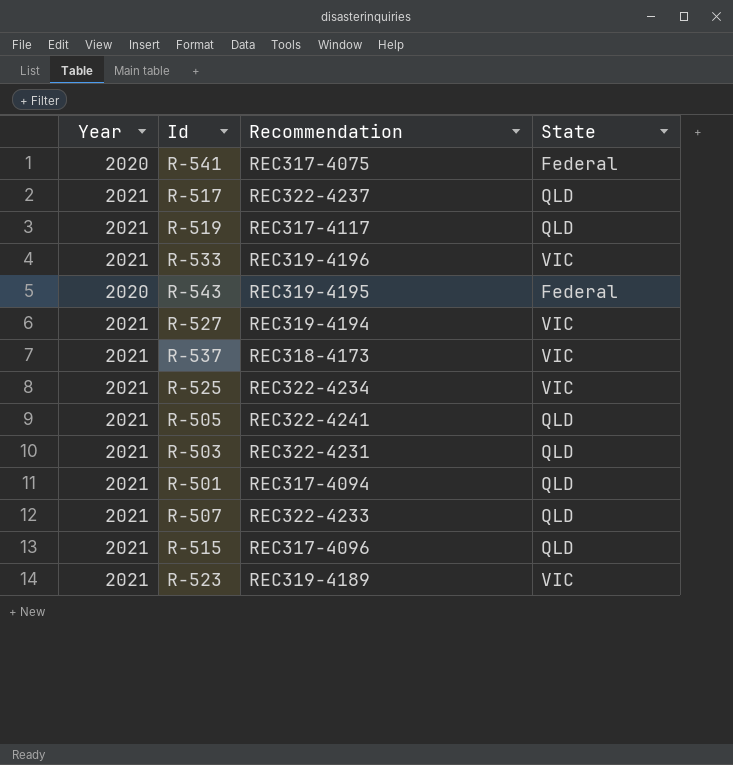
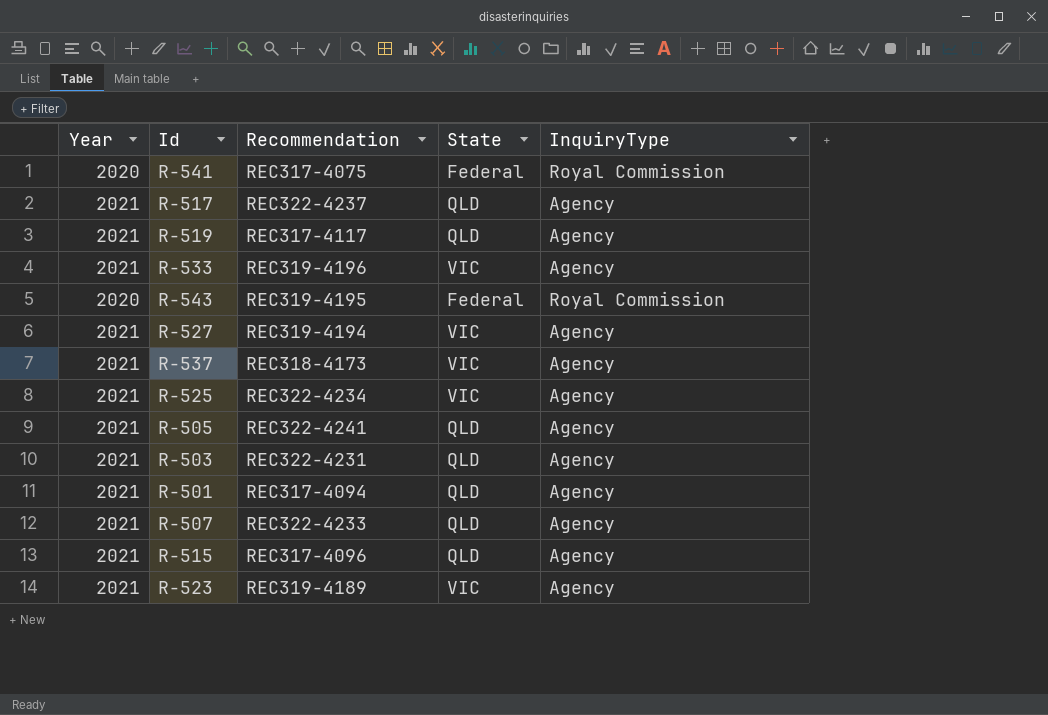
column InquiryType | position: none -> 5

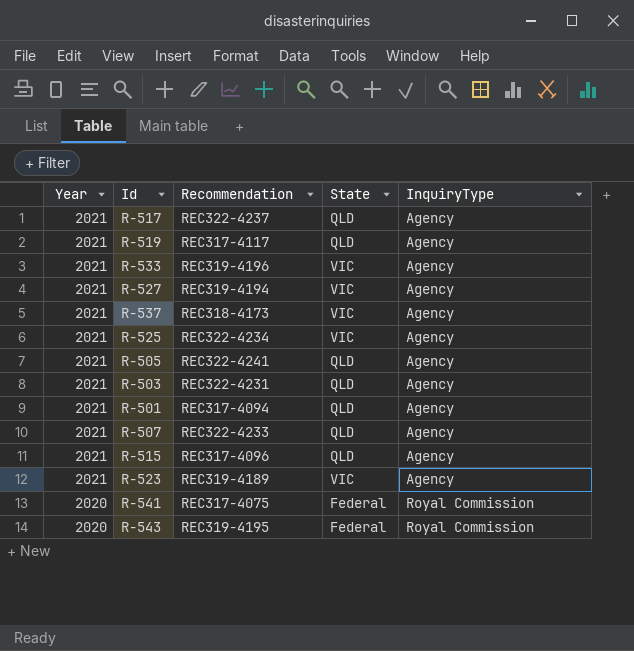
row order: none -> Year descending

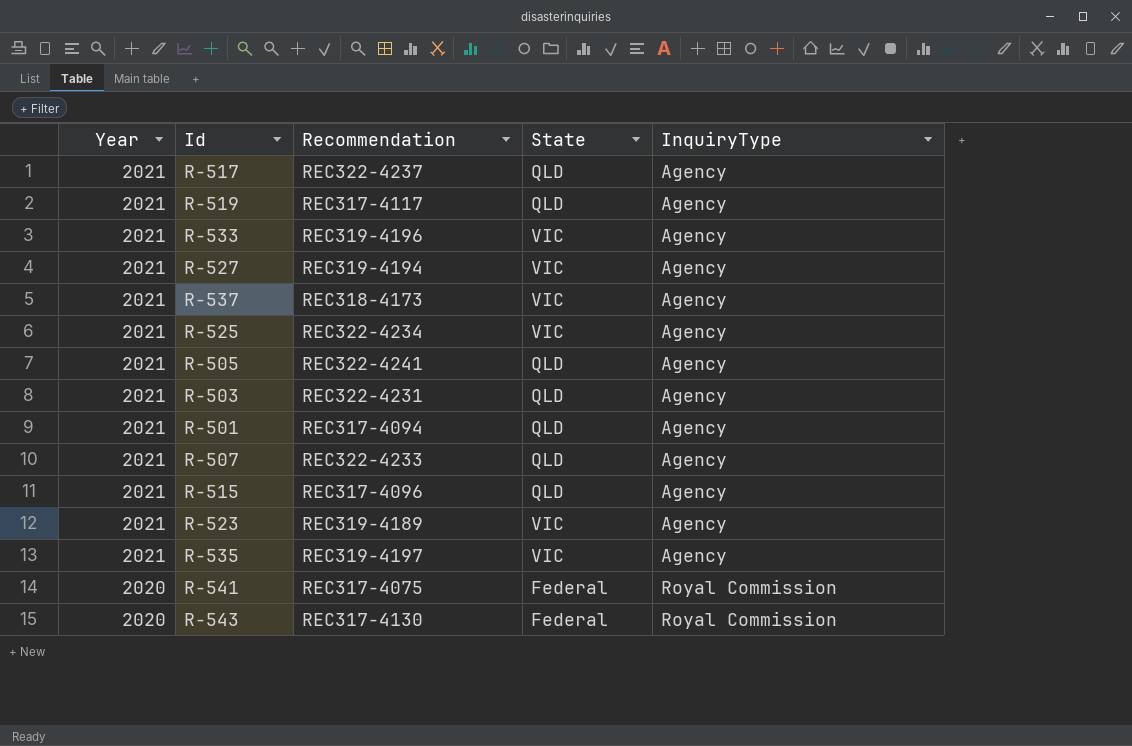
row R-535: none -> 2021 | REC319-4197 | VIC | Agency
R-543 | Recommendation: REC319-4195 -> REC317-4130

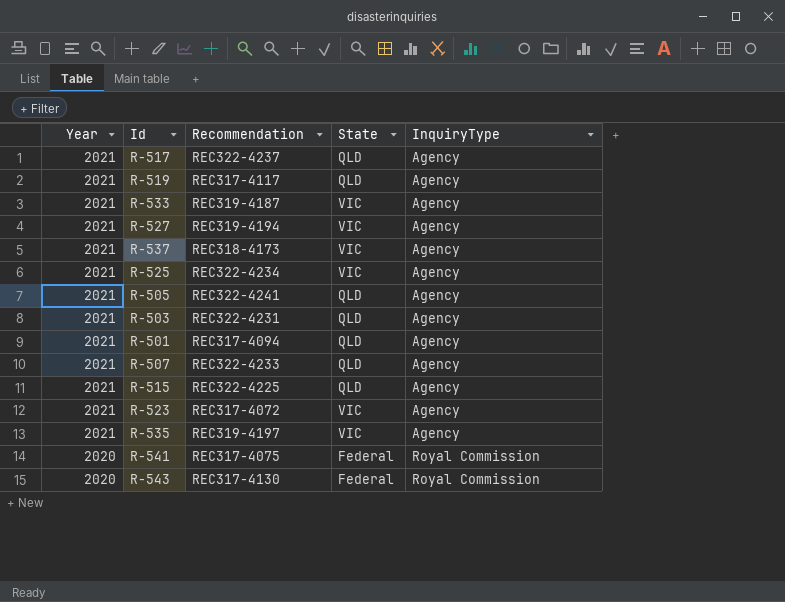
R-533 | Recommendation: REC319-4196 -> REC319-4187
R-515 | Recommendation: REC317-4096 -> REC322-4225
R-523 | Recommendation: REC319-4189 -> REC317-4072

